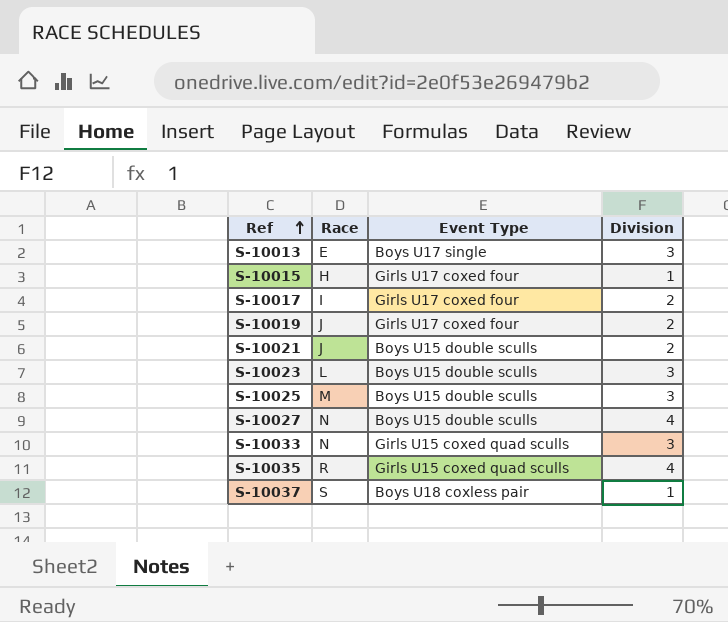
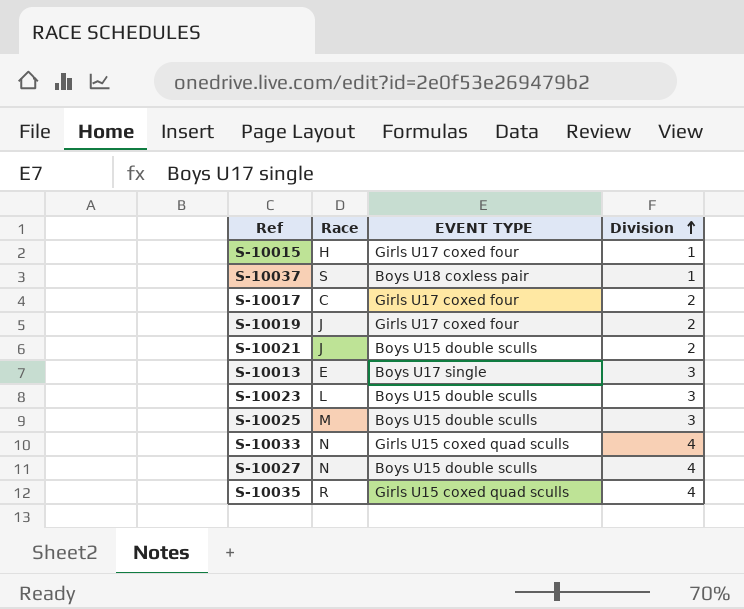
row order: Ref ascending -> Division ascending
column name: Event Type -> EVENT TYPE
S-10017 | Race: I -> C
S-10033 | Division: 3 -> 4

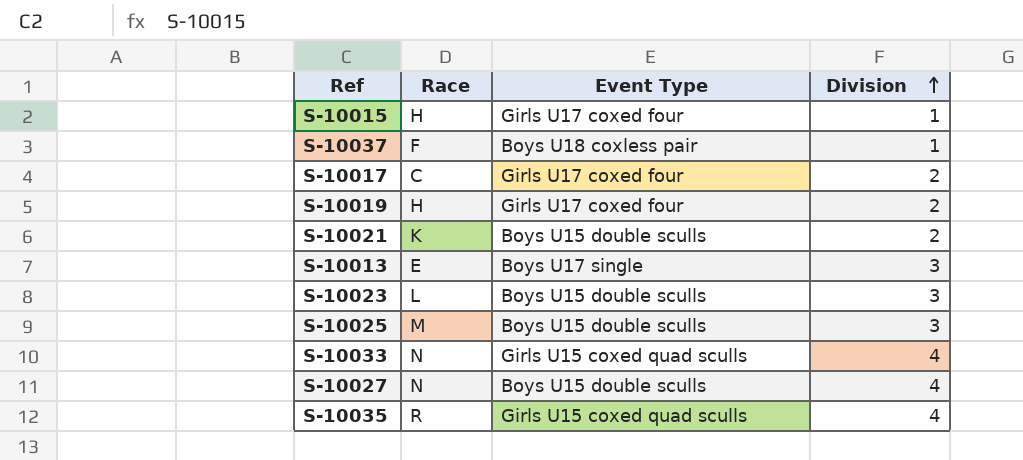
column name: EVENT TYPE -> Event Type
S-10037 | Race: S -> F
S-10019 | Race: J -> H
S-10021 | Race: J -> K

